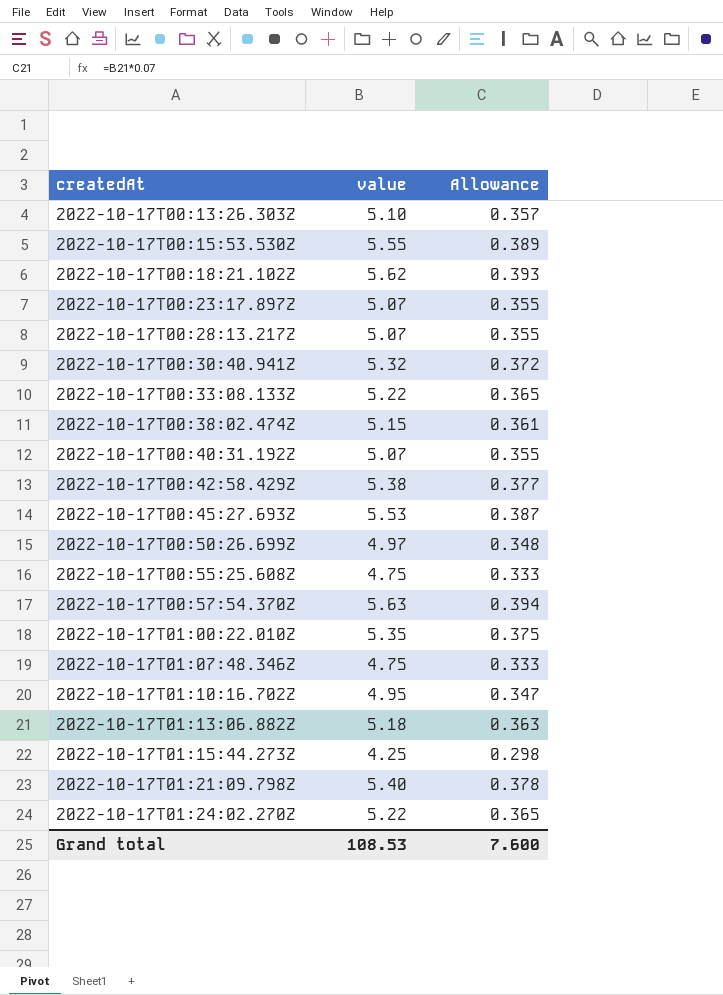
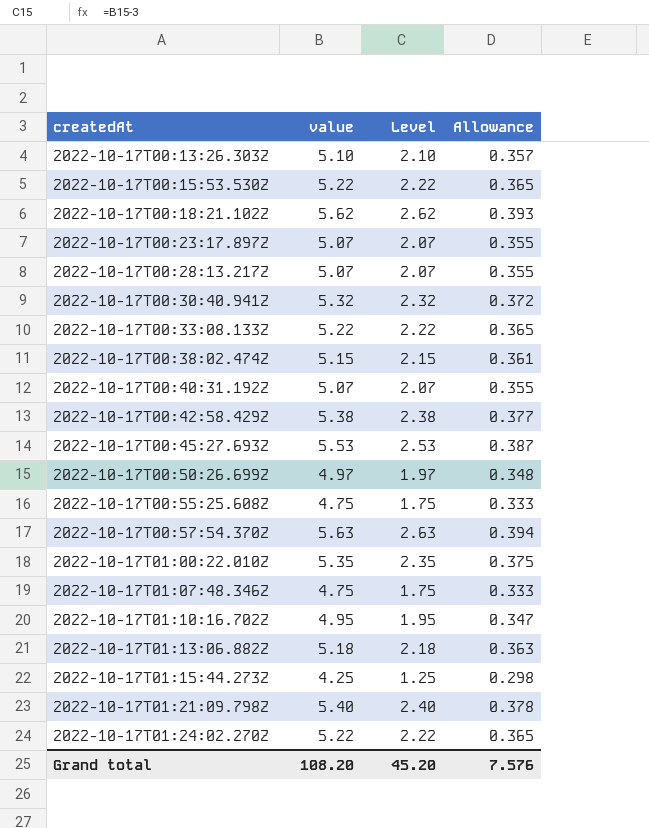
column Level | formula: none -> [value] - 3
2022-10-17T00:15:53.530Z | value: 5.55 -> 5.22
2022-10-17T00:15:53.530Z | Allowance: 0.389 -> 0.365
Grand total | value: 108.53 -> 108.20
Grand total | Allowance: 7.600 -> 7.576

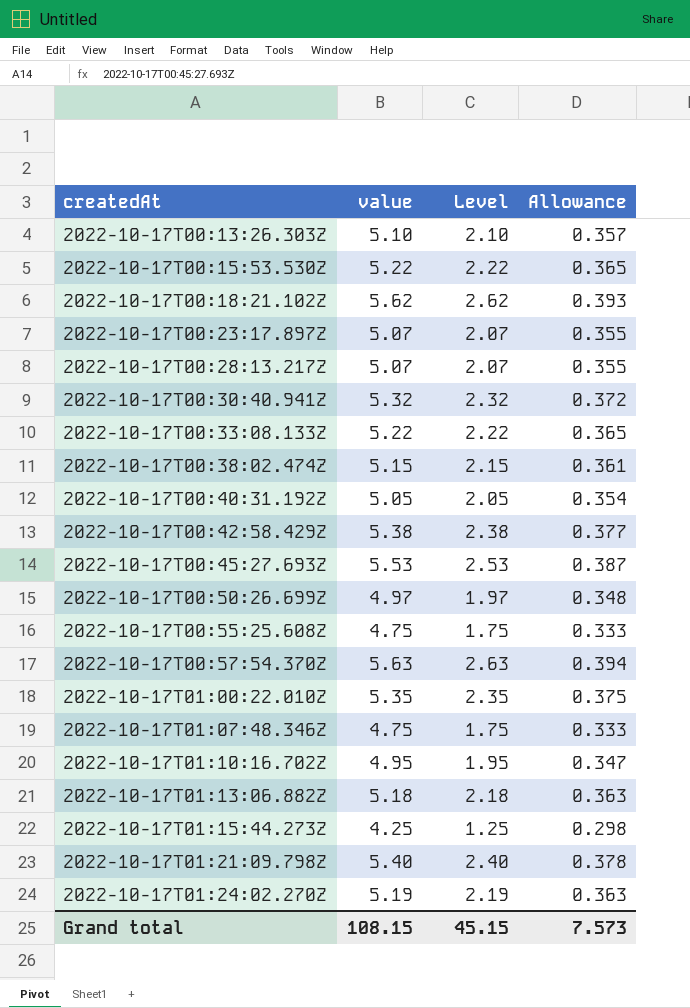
2022-10-17T00:40:31.192Z | value: 5.07 -> 5.05
2022-10-17T00:40:31.192Z | Level: 2.07 -> 2.05
2022-10-17T00:40:31.192Z | Allowance: 0.355 -> 0.354
2022-10-17T01:24:02.270Z | value: 5.22 -> 5.19
2022-10-17T01:24:02.270Z | Level: 2.22 -> 2.19
2022-10-17T01:24:02.270Z | Allowance: 0.365 -> 0.363
Grand total | value: 108.20 -> 108.15
Grand total | Level: 45.20 -> 45.15
Grand total | Allowance: 7.576 -> 7.573

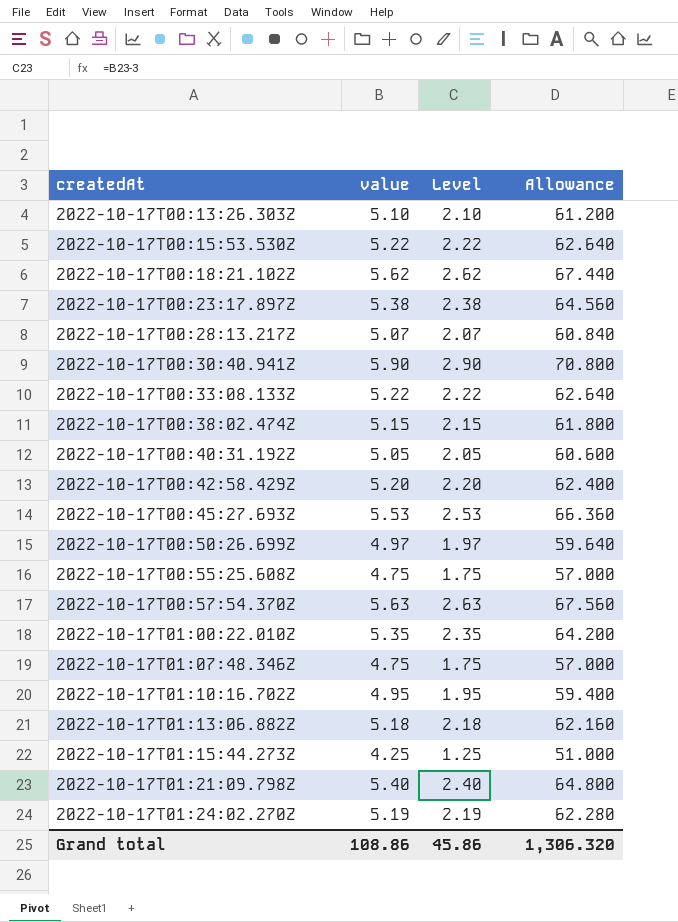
column Allowance | formula: [value] * 0.07 -> [value] * 12
2022-10-17T00:23:17.897Z | value: 5.07 -> 5.38
2022-10-17T00:23:17.897Z | Level: 2.07 -> 2.38
2022-10-17T00:30:40.941Z | value: 5.32 -> 5.90
2022-10-17T00:30:40.941Z | Level: 2.32 -> 2.90
2022-10-17T00:42:58.429Z | value: 5.38 -> 5.20
2022-10-17T00:42:58.429Z | Level: 2.38 -> 2.20
Grand total | value: 108.15 -> 108.86
Grand total | Level: 45.15 -> 45.86
Grand total | Allowance: 7.573 -> 1,306.320

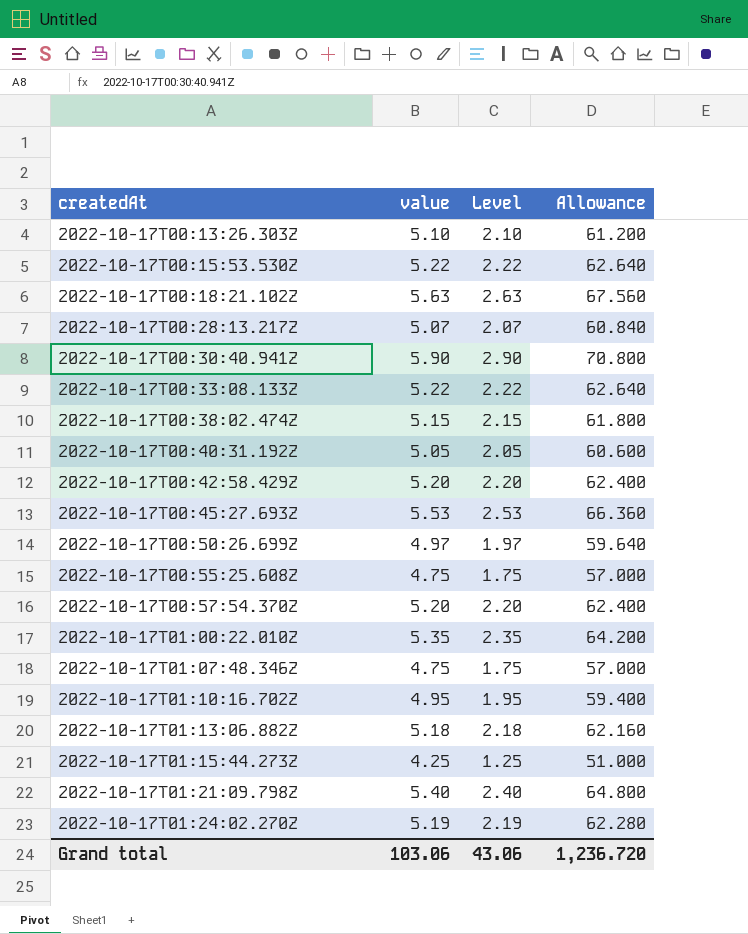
row 2022-10-17T00:23:17.897Z: 5.38 | 2.38 | 64.560 -> none
2022-10-17T00:18:21.102Z | value: 5.62 -> 5.63
2022-10-17T00:18:21.102Z | Level: 2.62 -> 2.63
2022-10-17T00:18:21.102Z | Allowance: 67.440 -> 67.560
2022-10-17T00:57:54.370Z | value: 5.63 -> 5.20
2022-10-17T00:57:54.370Z | Level: 2.63 -> 2.20
2022-10-17T00:57:54.370Z | Allowance: 67.560 -> 62.400
Grand total | value: 108.86 -> 103.06
Grand total | Level: 45.86 -> 43.06
Grand total | Allowance: 1,306.320 -> 1,236.720

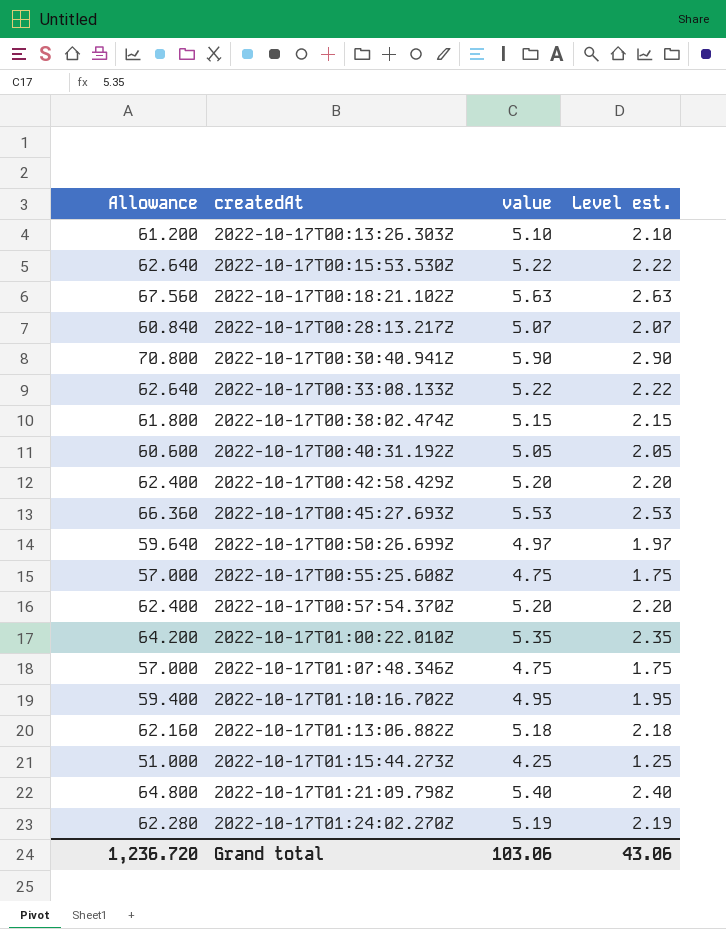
column Allowance | position: 4 -> 1
column name: Level -> Level est.

